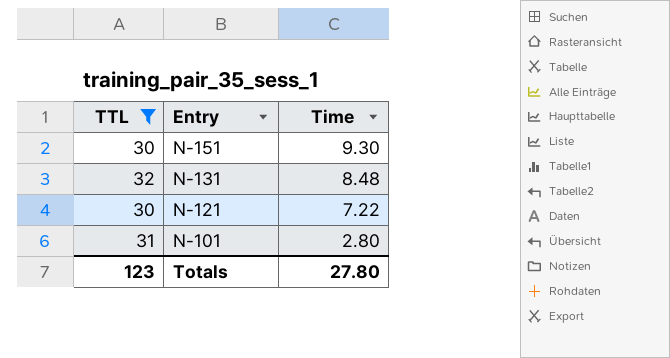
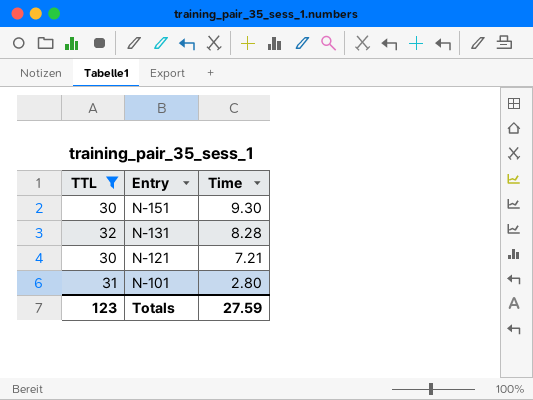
N-131 | Time: 8.48 -> 8.28
N-121 | Time: 7.22 -> 7.21
Totals | Time: 27.80 -> 27.59

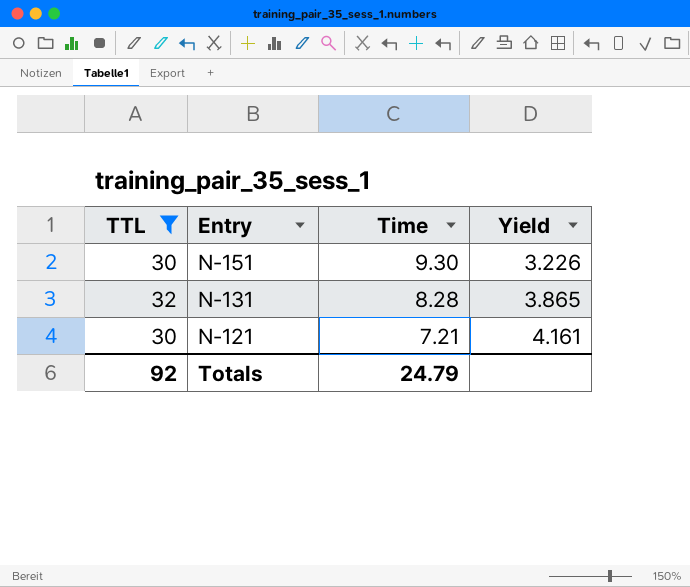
column Yield | formula: none -> [TTL] / [Time]
row N-101: 31 | 2.80 -> none
Totals | TTL: 123 -> 92
Totals | Time: 27.59 -> 24.79

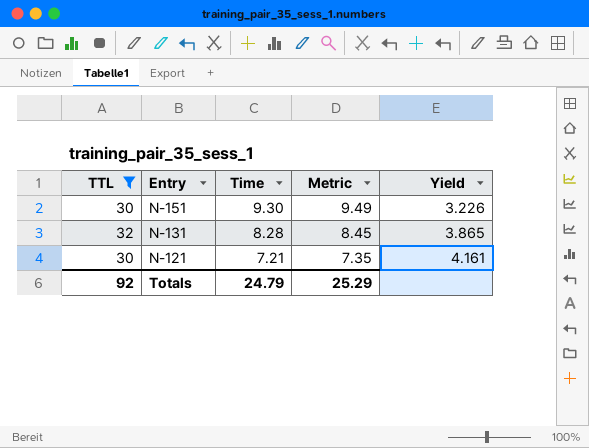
column Metric | formula: none -> [Time] * 1.02

